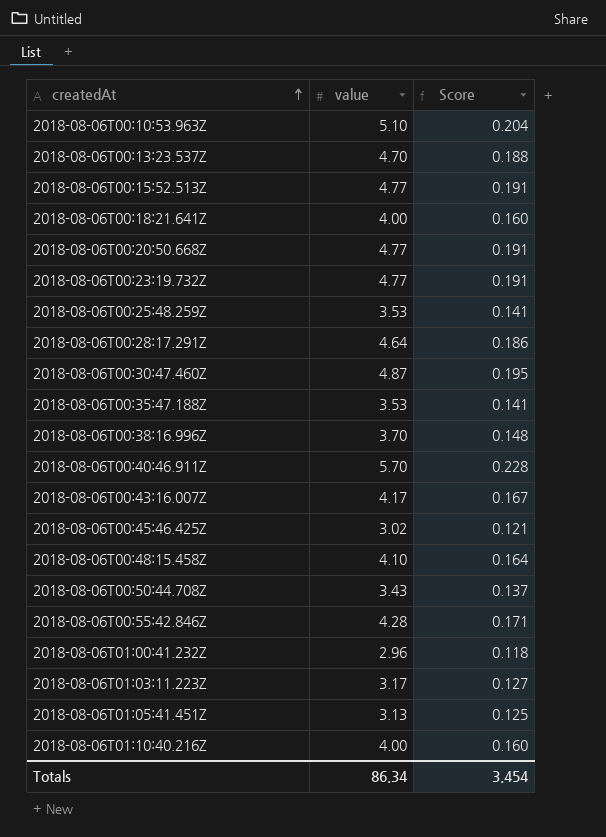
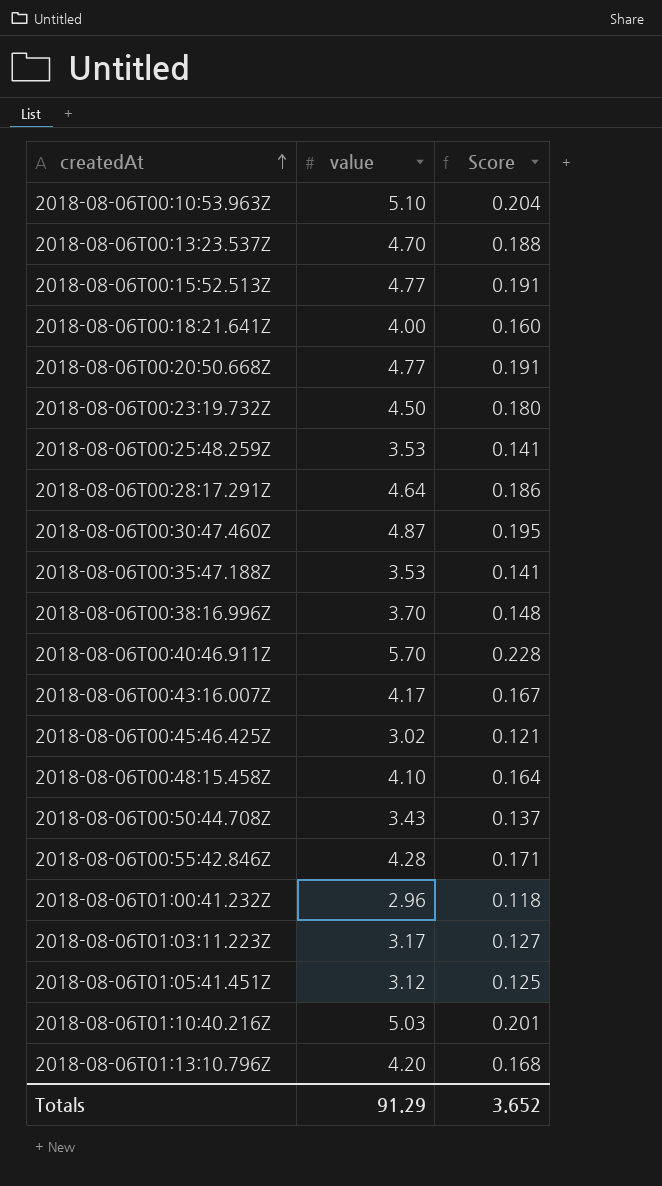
2018-08-06T00:23:19.732Z | value: 4.77 -> 4.50
2018-08-06T00:23:19.732Z | Score: 0.191 -> 0.180
2018-08-06T01:05:41.451Z | value: 3.13 -> 3.12
2018-08-06T01:10:40.216Z | value: 4.00 -> 5.03
2018-08-06T01:10:40.216Z | Score: 0.160 -> 0.201
row 2018-08-06T01:13:10.796Z: none -> 4.20 | 0.168
Totals | value: 86.34 -> 91.29
Totals | Score: 3.454 -> 3.652

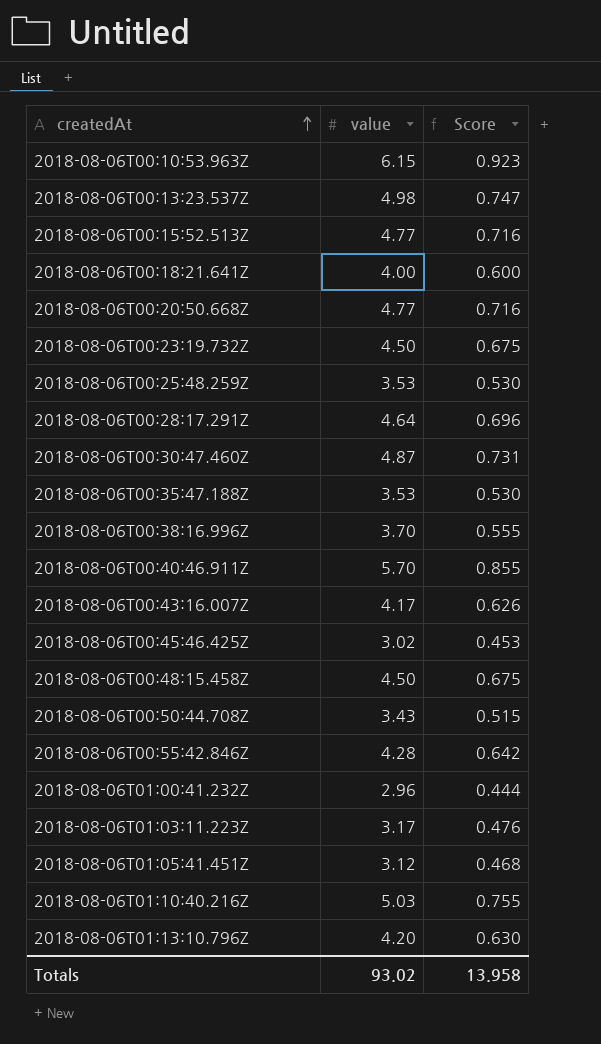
column Score | formula: [value] * 0.04 -> [value] * 0.15
2018-08-06T00:10:53.963Z | value: 5.10 -> 6.15
2018-08-06T00:13:23.537Z | value: 4.70 -> 4.98
2018-08-06T00:48:15.458Z | value: 4.10 -> 4.50
Totals | value: 91.29 -> 93.02
Totals | Score: 3.652 -> 13.958

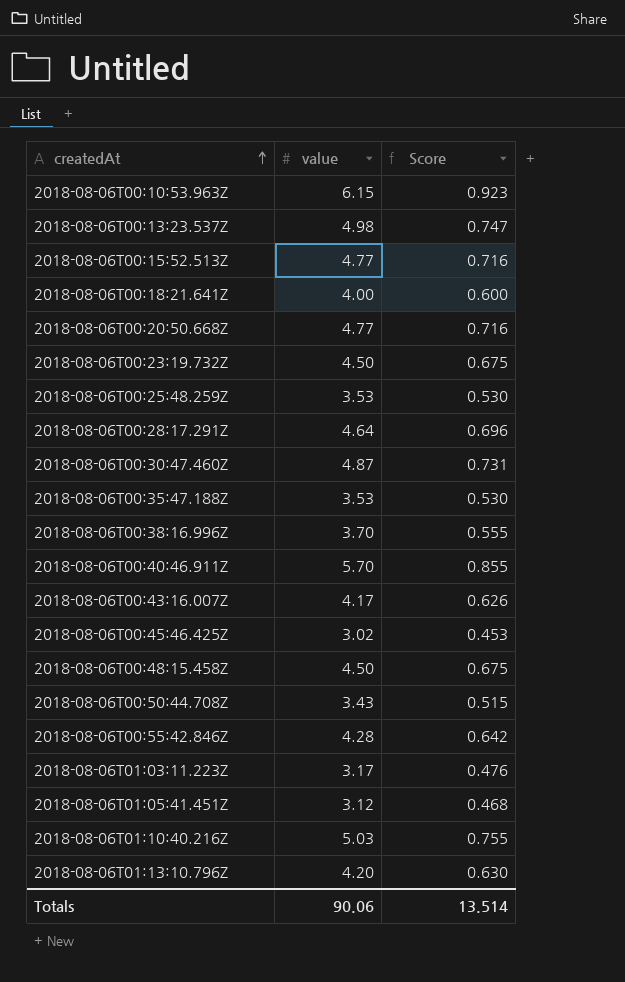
row 2018-08-06T01:00:41.232Z: 2.96 | 0.444 -> none
Totals | value: 93.02 -> 90.06
Totals | Score: 13.958 -> 13.514

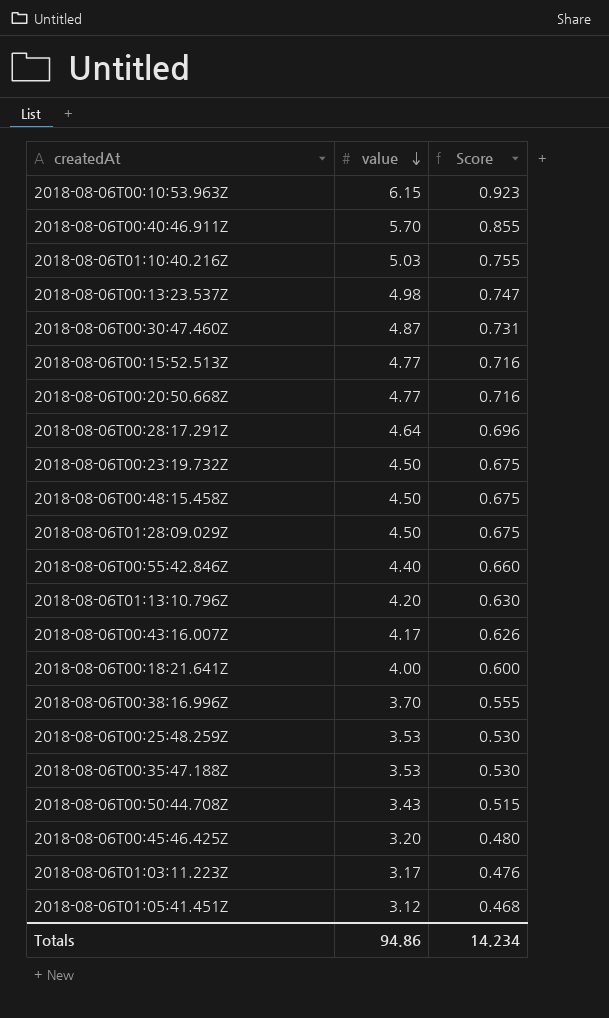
row order: createdAt ascending -> value descending
row 2018-08-06T01:28:09.029Z: none -> 4.50 | 0.675
2018-08-06T00:55:42.846Z | value: 4.28 -> 4.40
2018-08-06T00:55:42.846Z | Score: 0.642 -> 0.660
2018-08-06T00:45:46.425Z | value: 3.02 -> 3.20
2018-08-06T00:45:46.425Z | Score: 0.453 -> 0.480
Totals | value: 90.06 -> 94.86
Totals | Score: 13.514 -> 14.234

